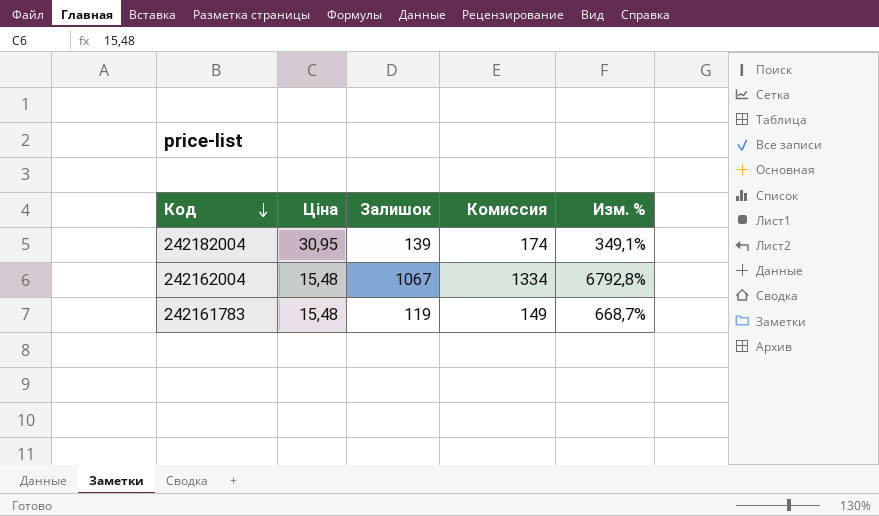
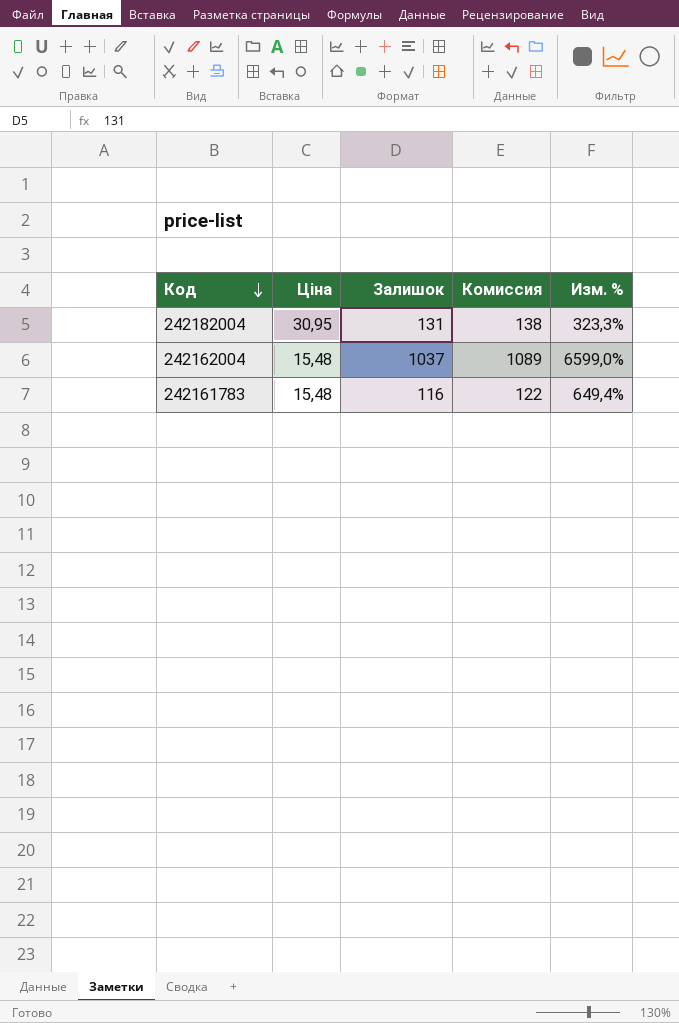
column Комиссия | formula: [Залишок] * 1,25 -> [Залишок] * 1,05
242182004 | Залишок: 139 -> 131
242182004 | Изм. %: 349,1% -> 323,3%
242162004 | Залишок: 1067 -> 1037
242162004 | Изм. %: 6792,8% -> 6599,0%
242161783 | Залишок: 119 -> 116
242161783 | Изм. %: 668,7% -> 649,4%

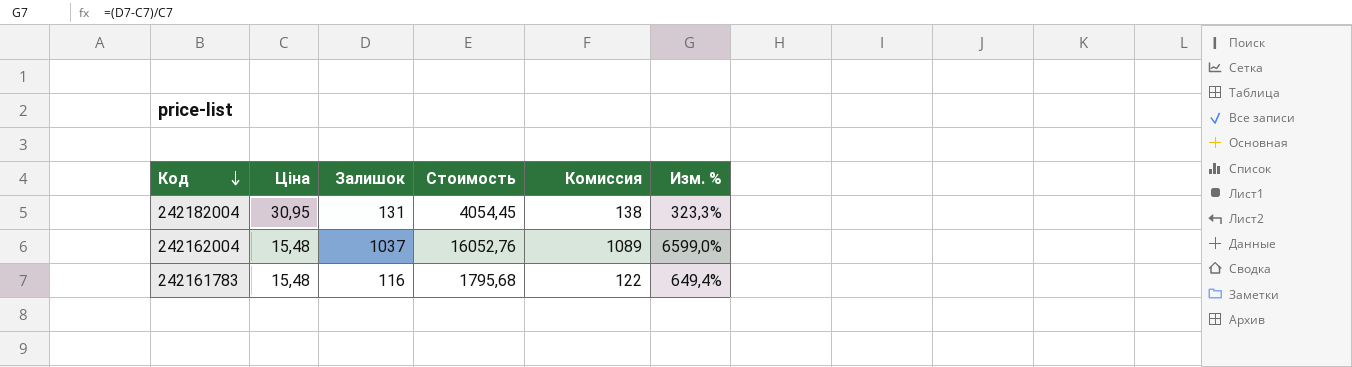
column Стоимость | formula: none -> [Ціна] * [Залишок]

